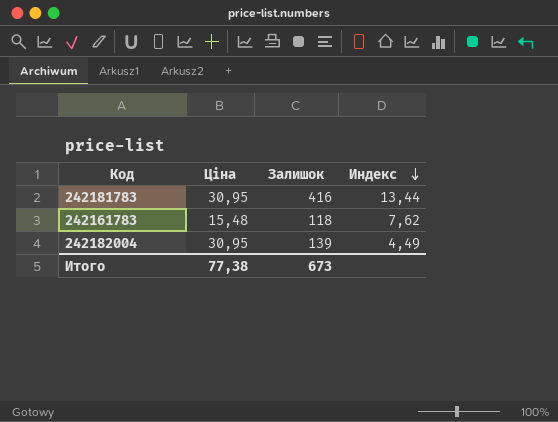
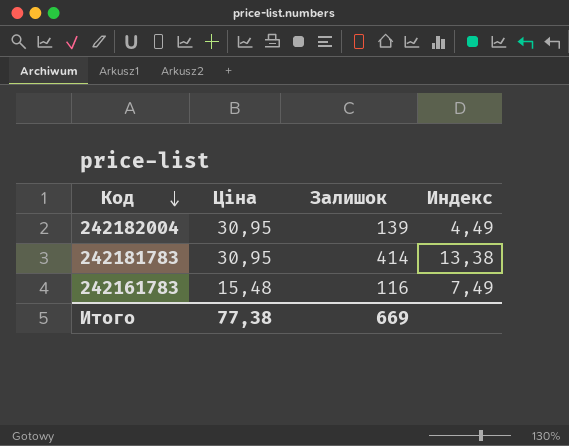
row order: Индекс descending -> Код descending
242181783 | Залишок: 416 -> 414
242181783 | Индекс: 13,44 -> 13,38
242161783 | Залишок: 118 -> 116
242161783 | Индекс: 7,62 -> 7,49
Итого | Залишок: 673 -> 669

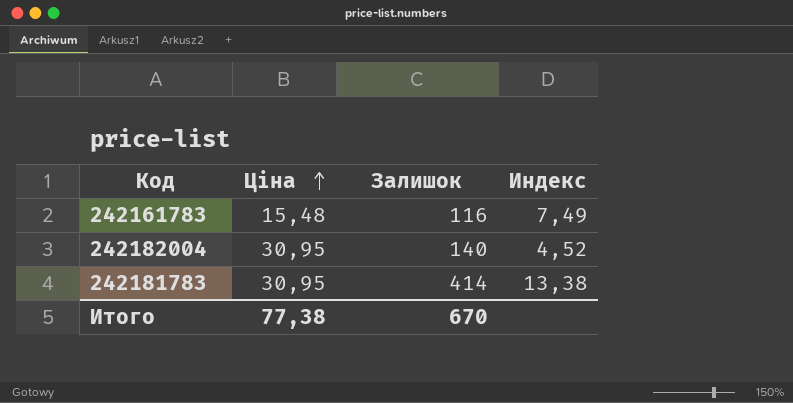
row order: Код descending -> Ціна ascending
242182004 | Залишок: 139 -> 140
242182004 | Индекс: 4,49 -> 4,52
Итого | Залишок: 669 -> 670

